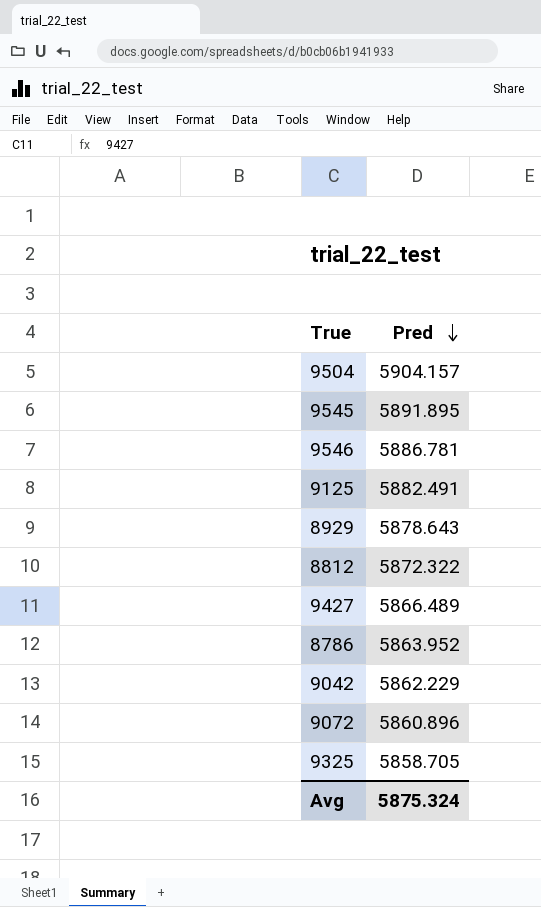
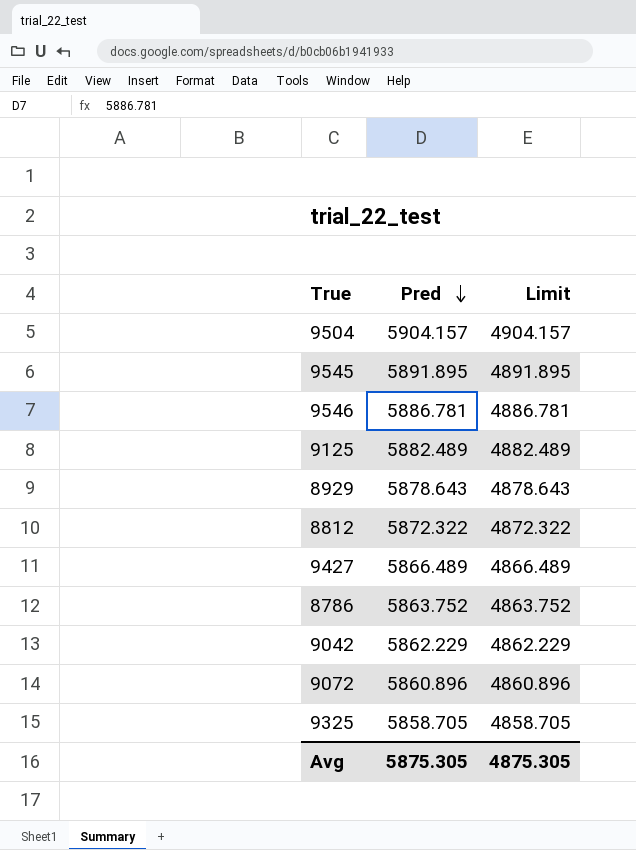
column Limit | formula: none -> [Pred] - 1000
9125 | Pred: 5882.491 -> 5882.489
8786 | Pred: 5863.952 -> 5863.752
Avg | Pred: 5875.324 -> 5875.305

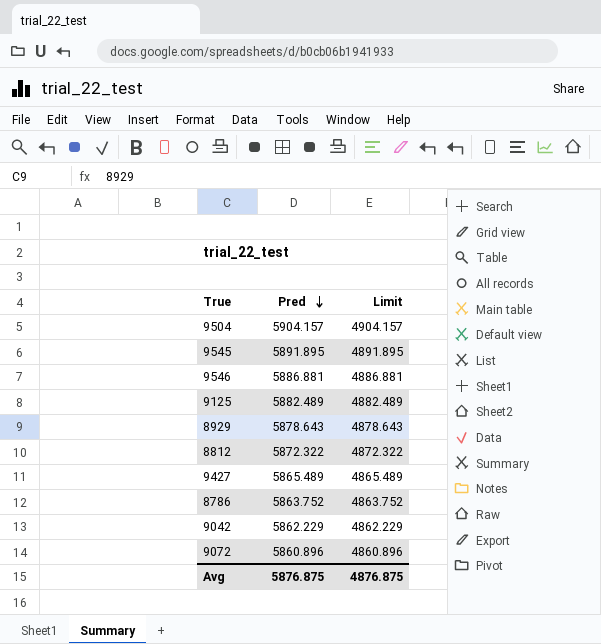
row 9325: 5858.705 | 4858.705 -> none
9546 | Pred: 5886.781 -> 5886.881
9546 | Limit: 4886.781 -> 4886.881
9427 | Pred: 5866.489 -> 5865.489
9427 | Limit: 4866.489 -> 4865.489
Avg | Pred: 5875.305 -> 5876.875
Avg | Limit: 4875.305 -> 4876.875

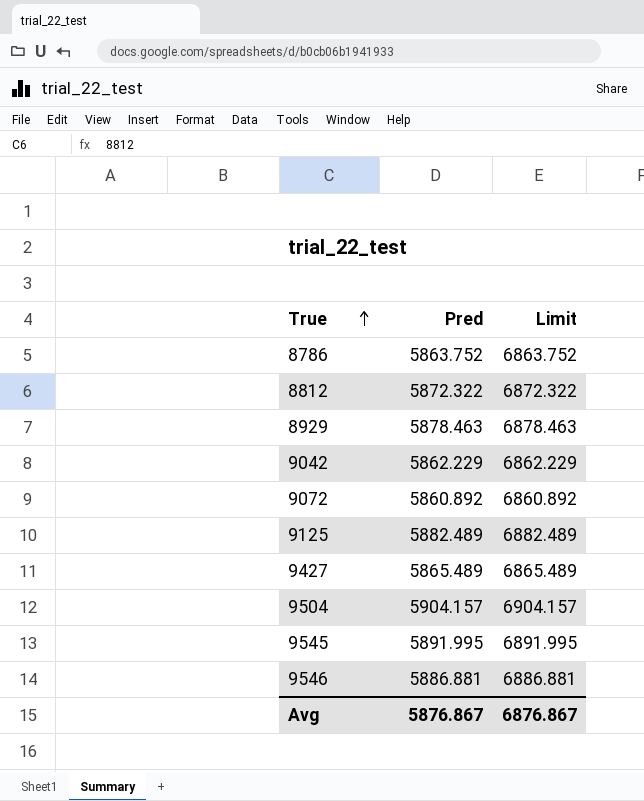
row order: Pred descending -> True ascending
column Limit | formula: [Pred] - 1000 -> [Pred] + 1000
8929 | Pred: 5878.643 -> 5878.463
9072 | Pred: 5860.896 -> 5860.892
9545 | Pred: 5891.895 -> 5891.995
Avg | Pred: 5876.875 -> 5876.867
Avg | Limit: 4876.875 -> 6876.867

